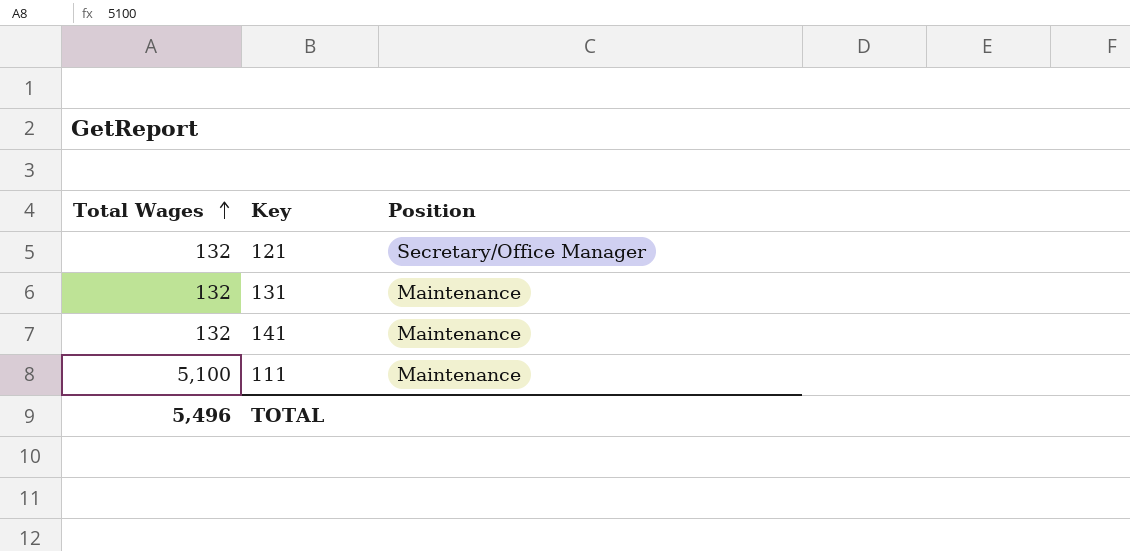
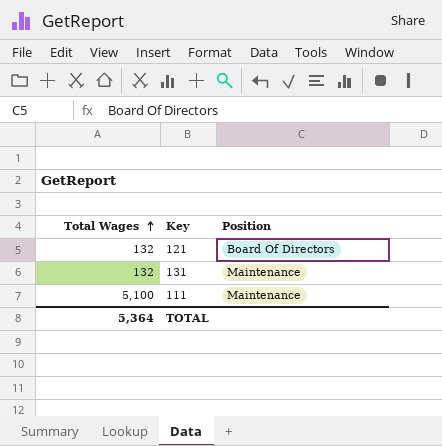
row 141: 132 | Maintenance -> none
121 | Position: Secretary/Office Manager -> Board Of Directors
TOTAL | Total Wages: 5,496 -> 5,364

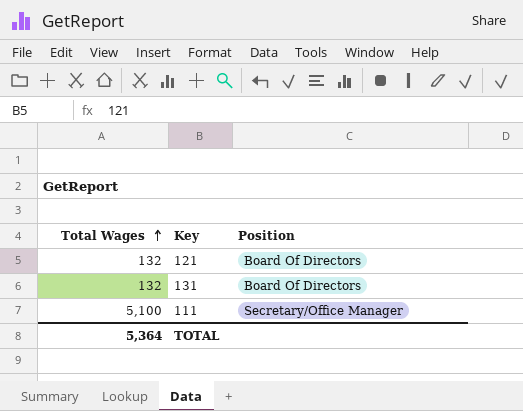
131 | Position: Maintenance -> Board Of Directors
111 | Position: Maintenance -> Secretary/Office Manager

